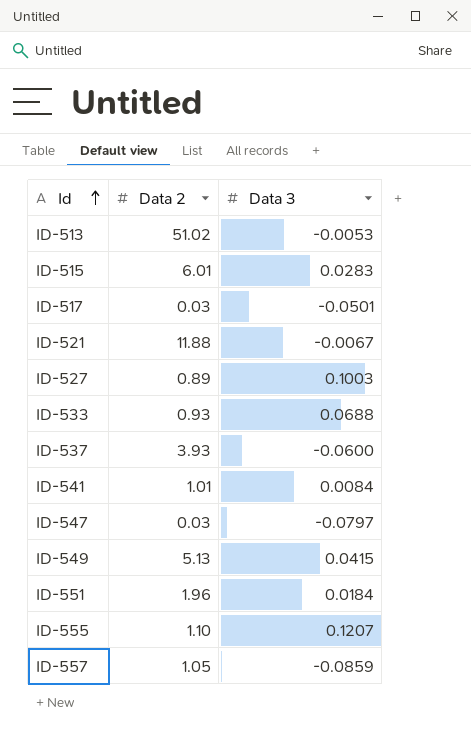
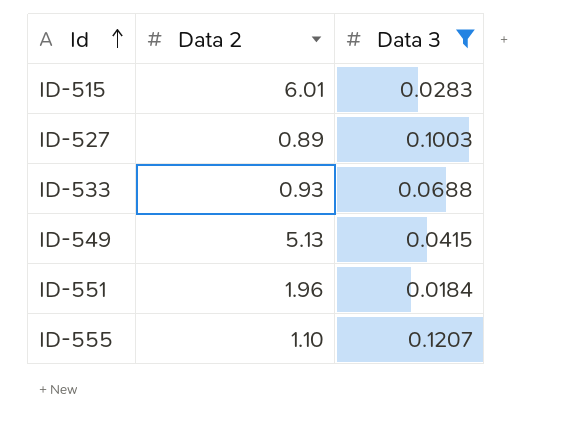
filter: none -> Data 3 >= 0.0184

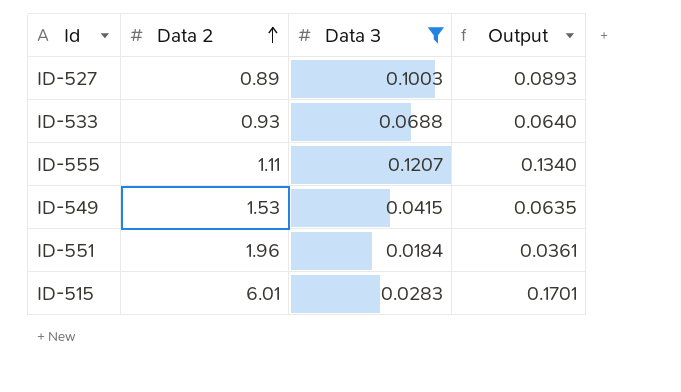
row order: Id ascending -> Data 2 ascending
column Output | formula: none -> [Data 2] * [Data 3]
ID-555 | Data 2: 1.10 -> 1.11
ID-549 | Data 2: 5.13 -> 1.53

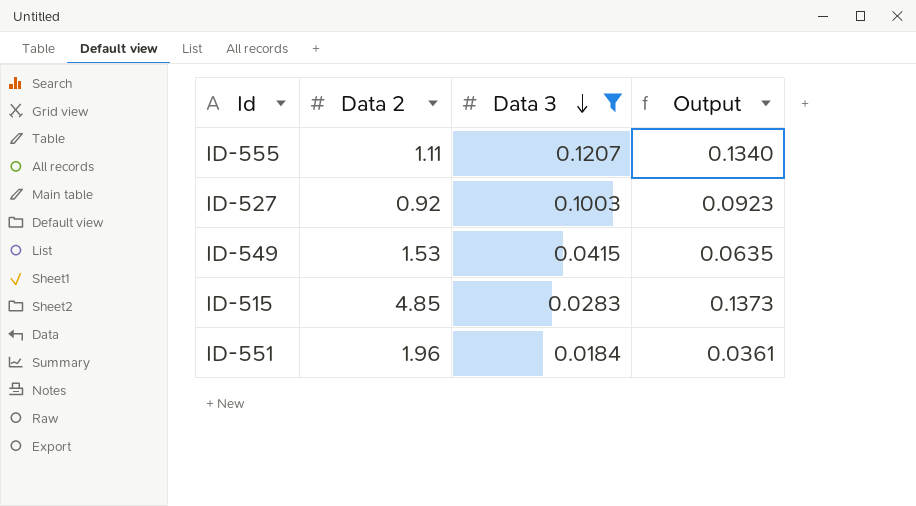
row order: Data 2 ascending -> Data 3 descending
row ID-533: 0.93 | 0.0688 | 0.0640 -> none
ID-527 | Data 2: 0.89 -> 0.92
ID-527 | Output: 0.0893 -> 0.0923
ID-515 | Data 2: 6.01 -> 4.85
ID-515 | Output: 0.1701 -> 0.1373

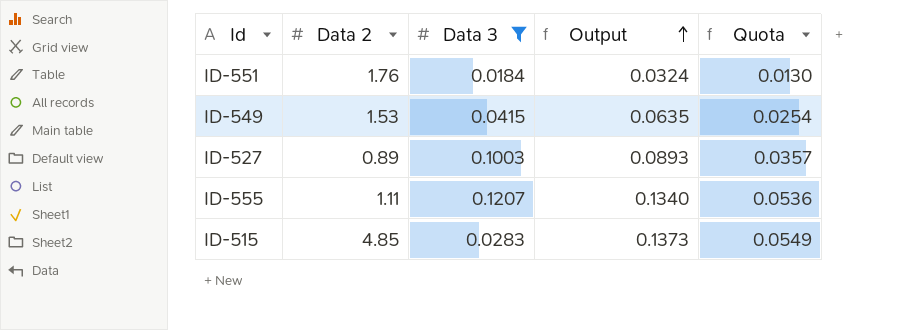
row order: Data 3 descending -> Output ascending
column Quota | formula: none -> [Output] * 0.4
ID-551 | Data 2: 1.96 -> 1.76
ID-551 | Output: 0.0361 -> 0.0324
ID-527 | Data 2: 0.92 -> 0.89
ID-527 | Output: 0.0923 -> 0.0893

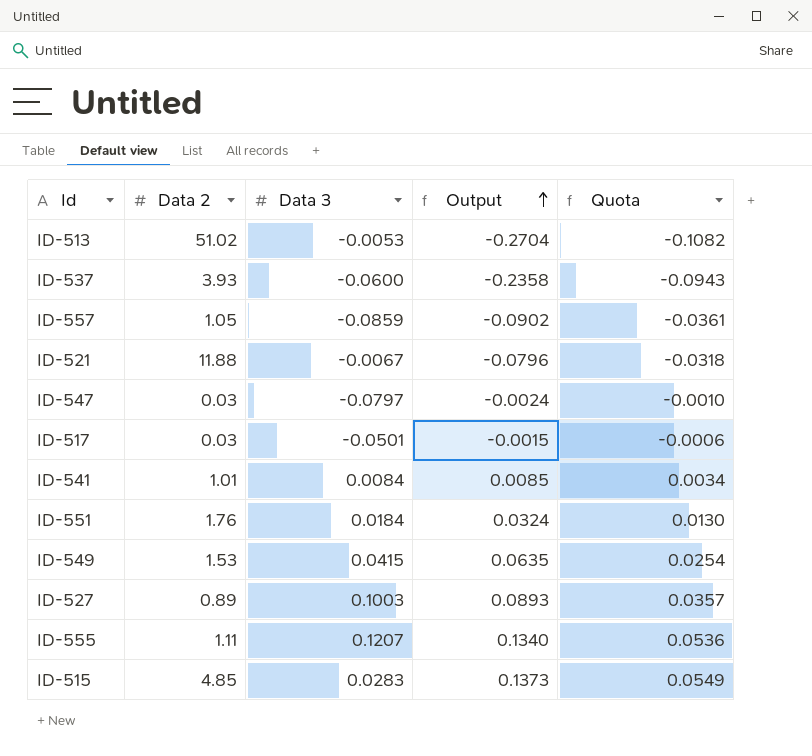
filter: Data 3 >= 0.0184 -> none

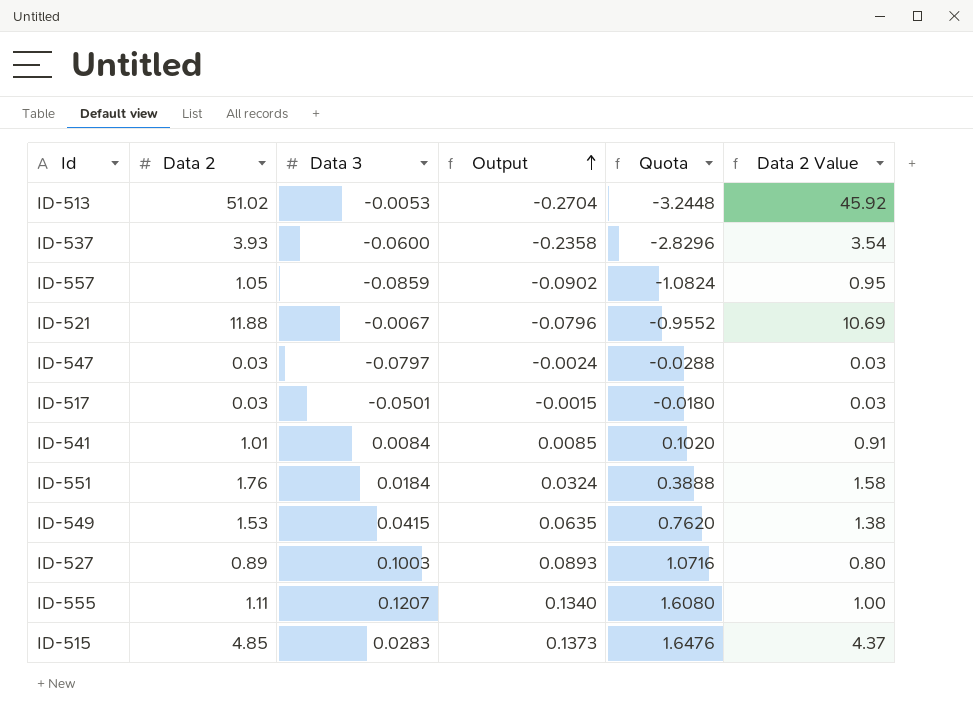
column Quota | formula: [Output] * 0.4 -> [Output] * 12
column Data 2 Value | formula: none -> [Data 2] * 0.9

